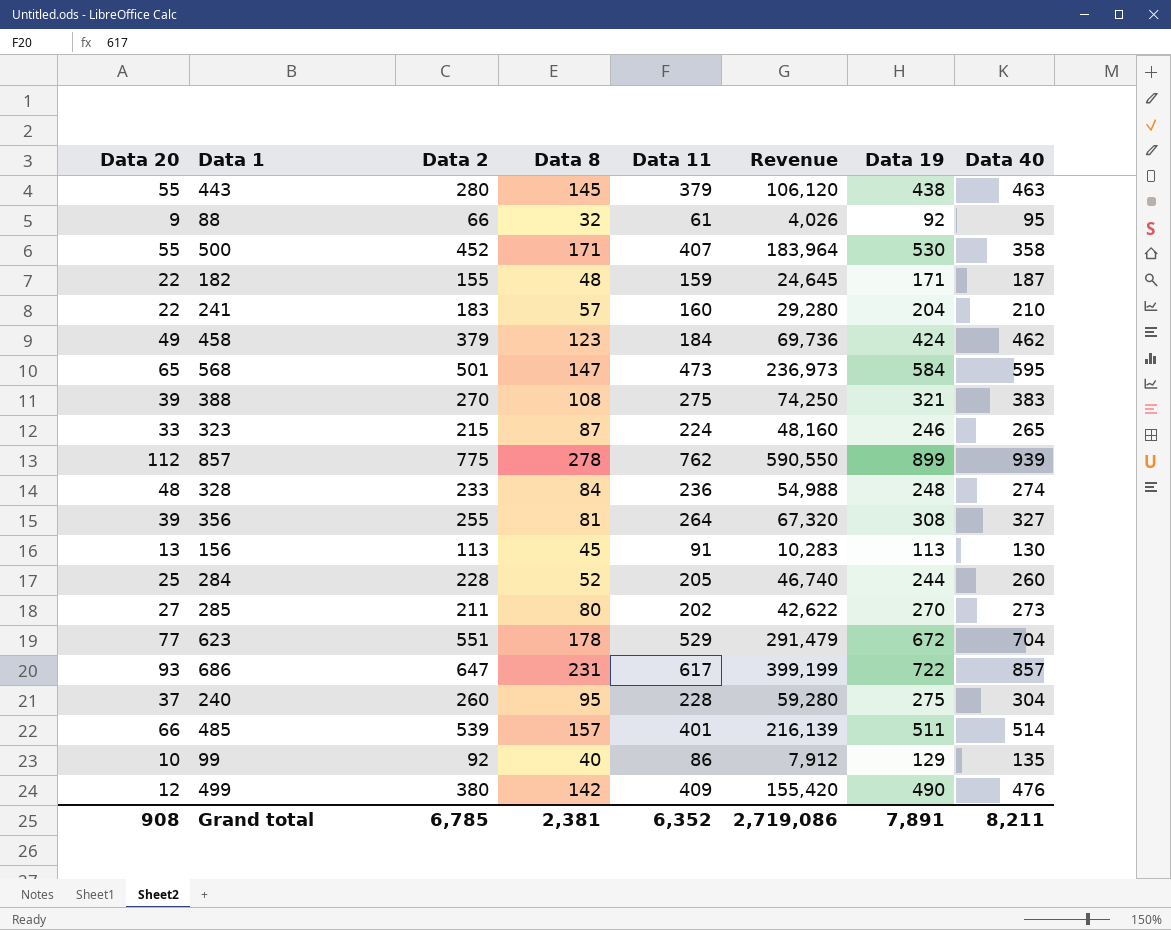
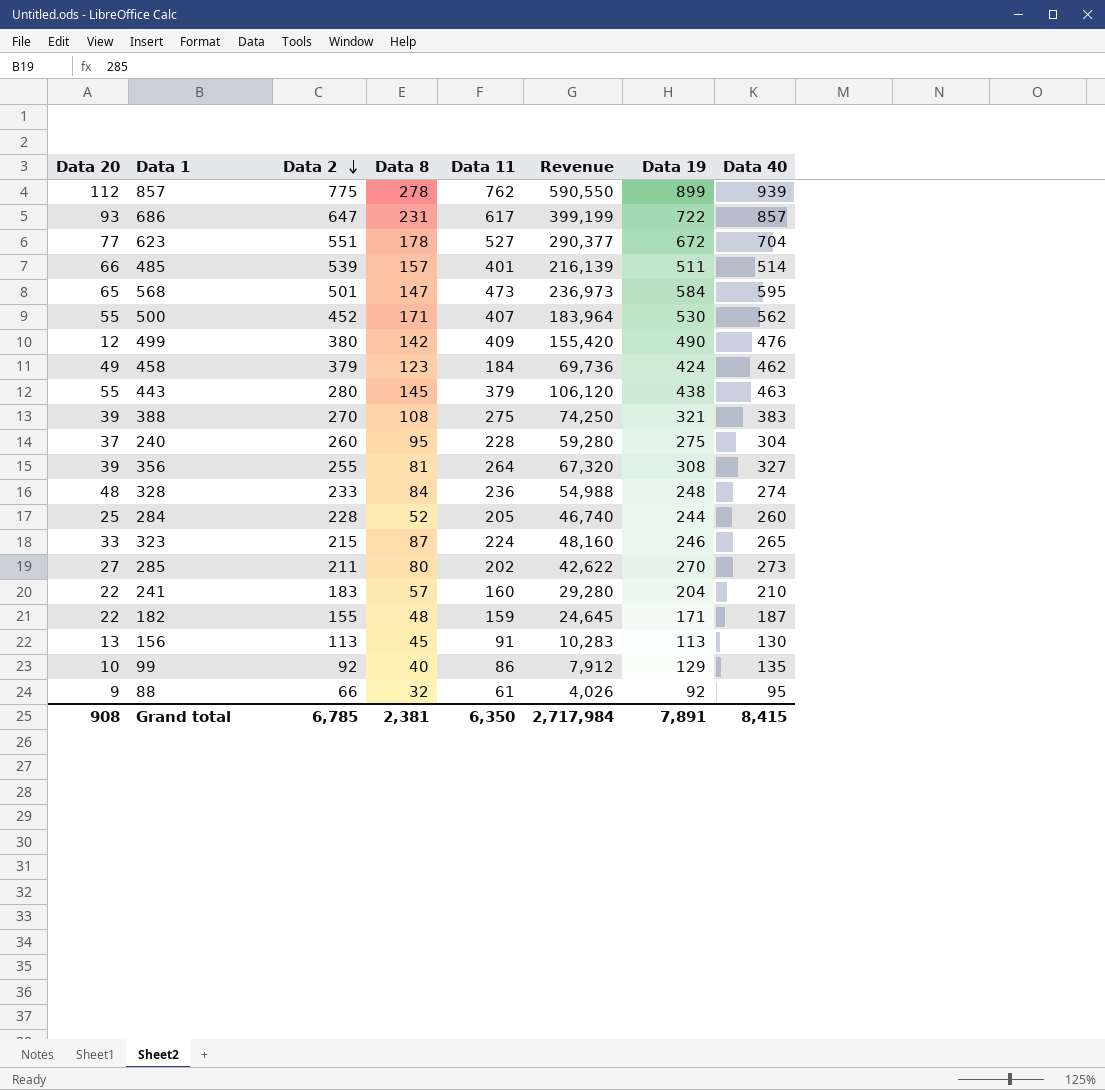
row order: none -> Data 2 descending
623 | Data 11: 529 -> 527
623 | Revenue: 291,479 -> 290,377
500 | Data 40: 358 -> 562
Grand total | Data 11: 6,352 -> 6,350
Grand total | Revenue: 2,719,086 -> 2,717,984
Grand total | Data 40: 8,211 -> 8,415

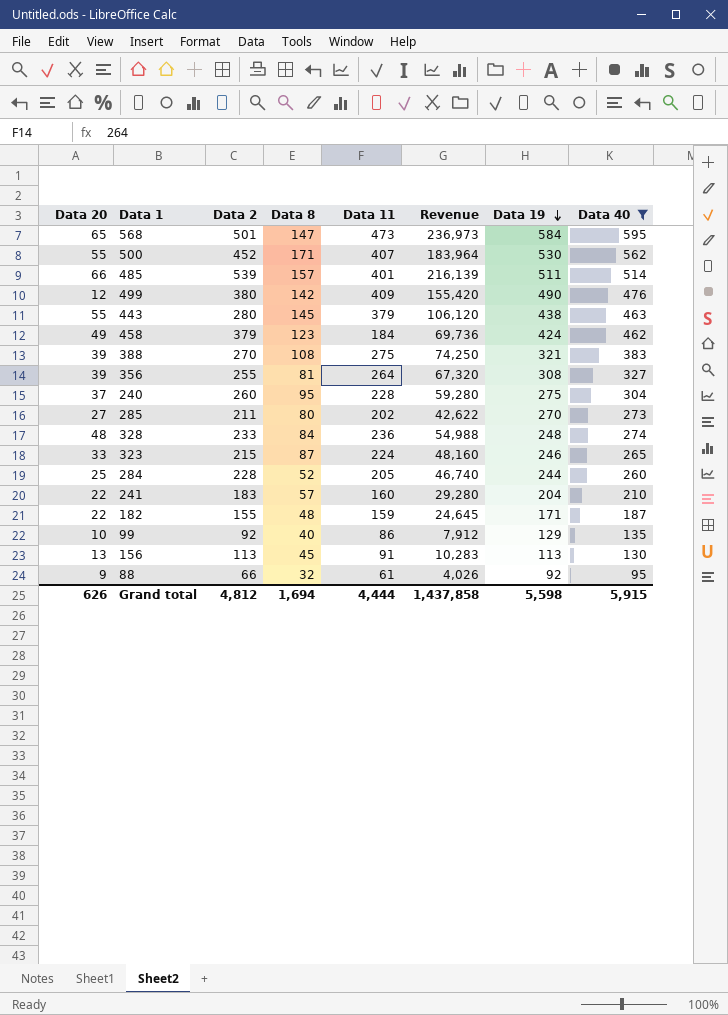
filter: none -> Data 40 <= 595
row order: Data 2 descending -> Data 19 descending
Grand total | Data 20: 908 -> 626
Grand total | Data 2: 6,785 -> 4,812
Grand total | Data 8: 2,381 -> 1,694
Grand total | Data 11: 6,350 -> 4,444
Grand total | Revenue: 2,717,984 -> 1,437,858
Grand total | Data 19: 7,891 -> 5,598
Grand total | Data 40: 8,415 -> 5,915

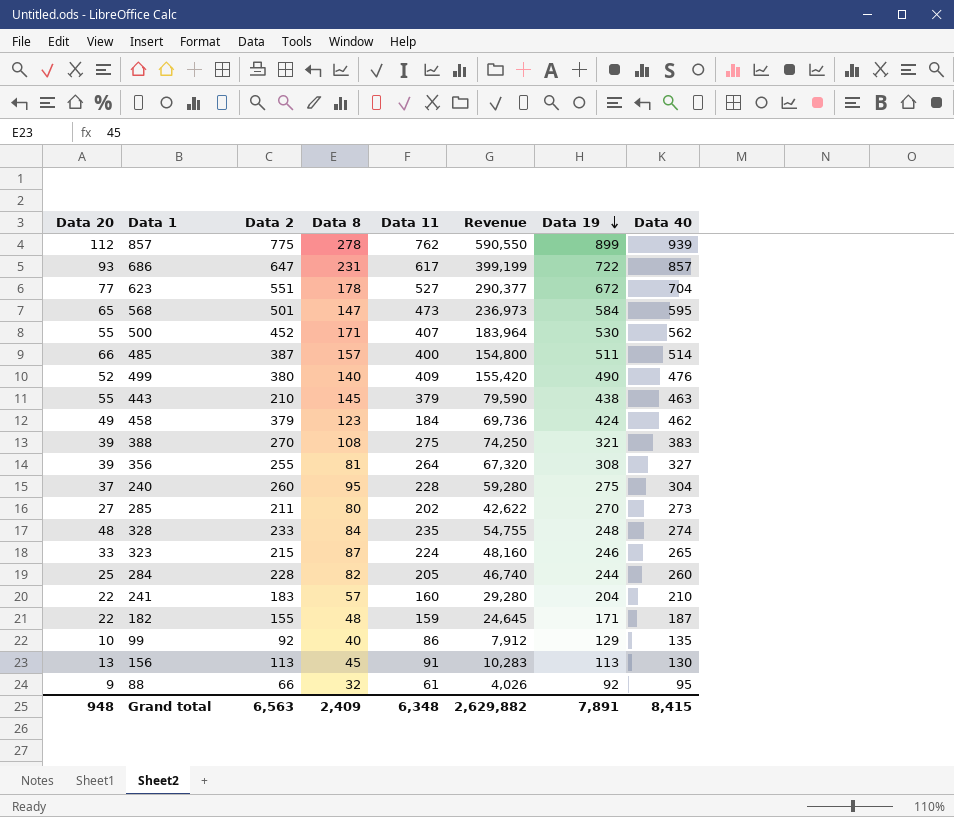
filter: Data 40 <= 595 -> none
485 | Data 2: 539 -> 387
485 | Data 11: 401 -> 400
485 | Revenue: 216,139 -> 154,800
499 | Data 20: 12 -> 52
499 | Data 8: 142 -> 140
443 | Data 2: 280 -> 210
443 | Revenue: 106,120 -> 79,590
328 | Data 11: 236 -> 235
328 | Revenue: 54,988 -> 54,755
284 | Data 8: 52 -> 82
Grand total | Data 20: 626 -> 948
Grand total | Data 2: 4,812 -> 6,563
Grand total | Data 8: 1,694 -> 2,409
Grand total | Data 11: 4,444 -> 6,348
Grand total | Revenue: 1,437,858 -> 2,629,882
Grand total | Data 19: 5,598 -> 7,891
Grand total | Data 40: 5,915 -> 8,415

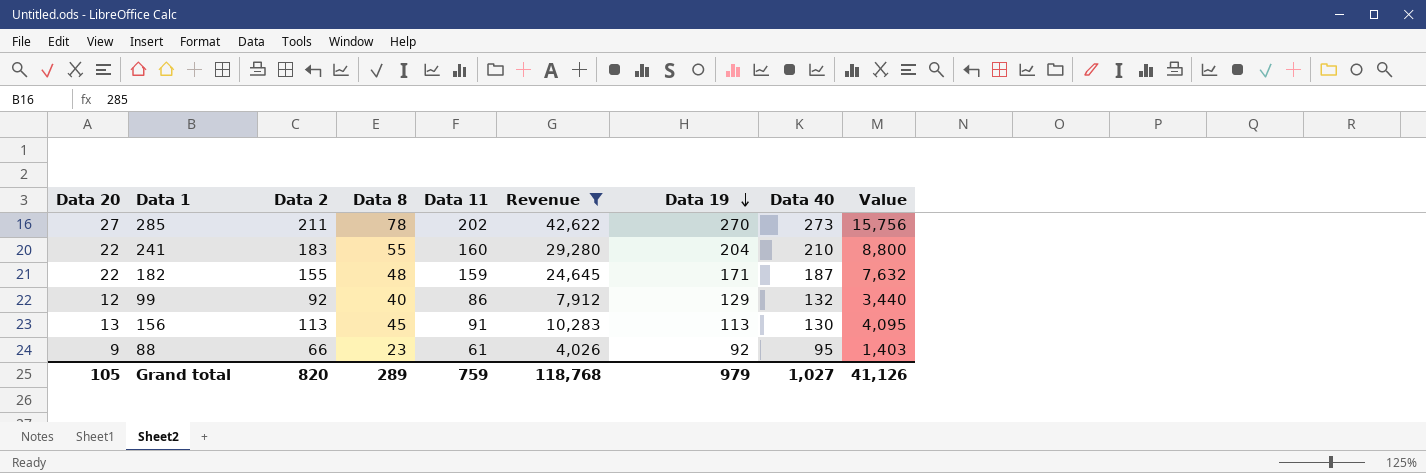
filter: none -> Revenue <= 42,622
column Value | formula: none -> [Data 8] * [Data 11]
285 | Data 8: 80 -> 78
241 | Data 8: 57 -> 55
99 | Data 20: 10 -> 12
99 | Data 40: 135 -> 132
88 | Data 8: 32 -> 23
Grand total | Data 20: 948 -> 105
Grand total | Data 2: 6,563 -> 820
Grand total | Data 8: 2,409 -> 289
Grand total | Data 11: 6,348 -> 759
Grand total | Revenue: 2,629,882 -> 118,768
Grand total | Data 19: 7,891 -> 979
Grand total | Data 40: 8,415 -> 1,027

